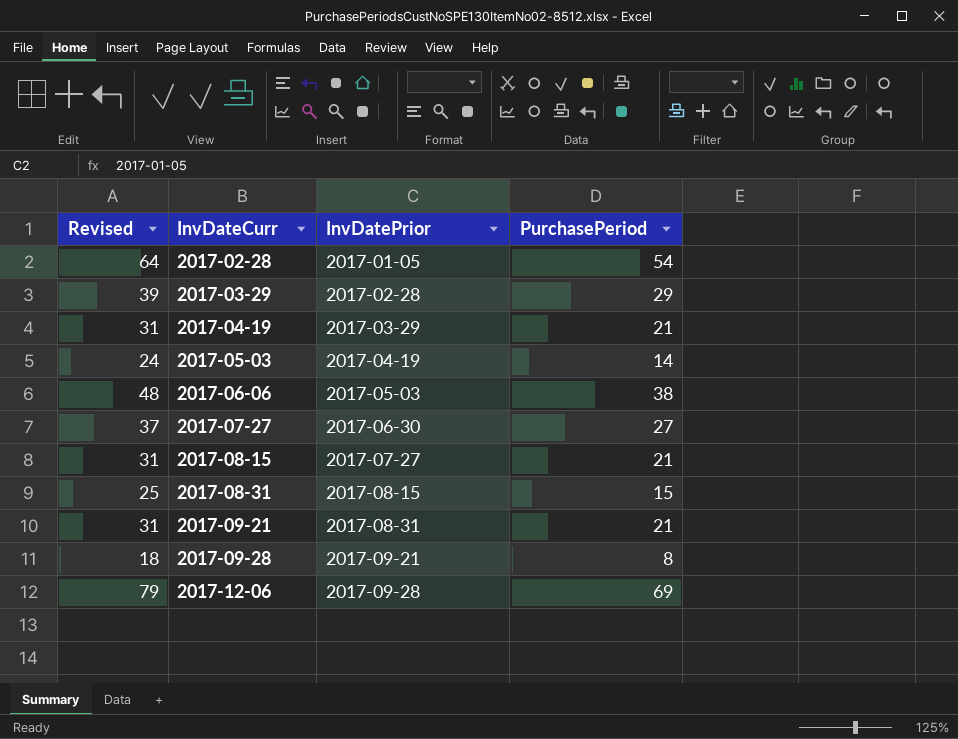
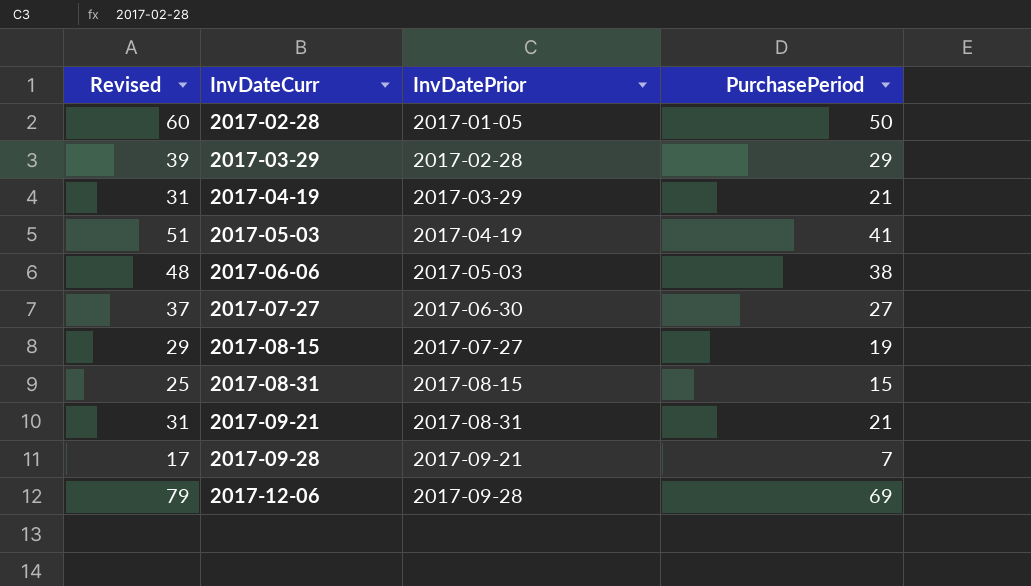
2017-02-28 | Revised: 64 -> 60
2017-02-28 | PurchasePeriod: 54 -> 50
2017-05-03 | Revised: 24 -> 51
2017-05-03 | PurchasePeriod: 14 -> 41
2017-08-15 | Revised: 31 -> 29
2017-08-15 | PurchasePeriod: 21 -> 19
2017-09-28 | Revised: 18 -> 17
2017-09-28 | PurchasePeriod: 8 -> 7

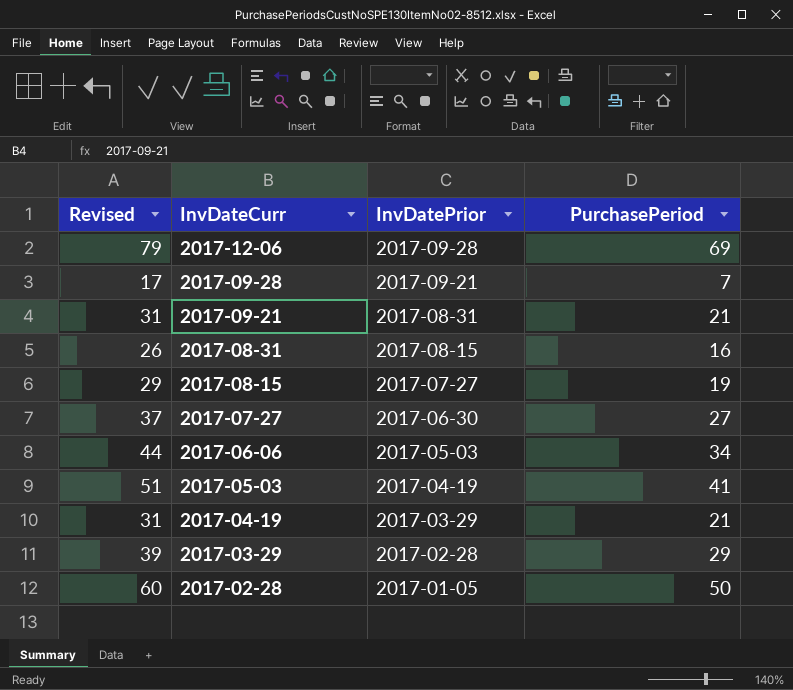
row order: InvDateCurr ascending -> InvDateCurr descending
2017-08-31 | Revised: 25 -> 26
2017-08-31 | PurchasePeriod: 15 -> 16
2017-06-06 | Revised: 48 -> 44
2017-06-06 | PurchasePeriod: 38 -> 34

